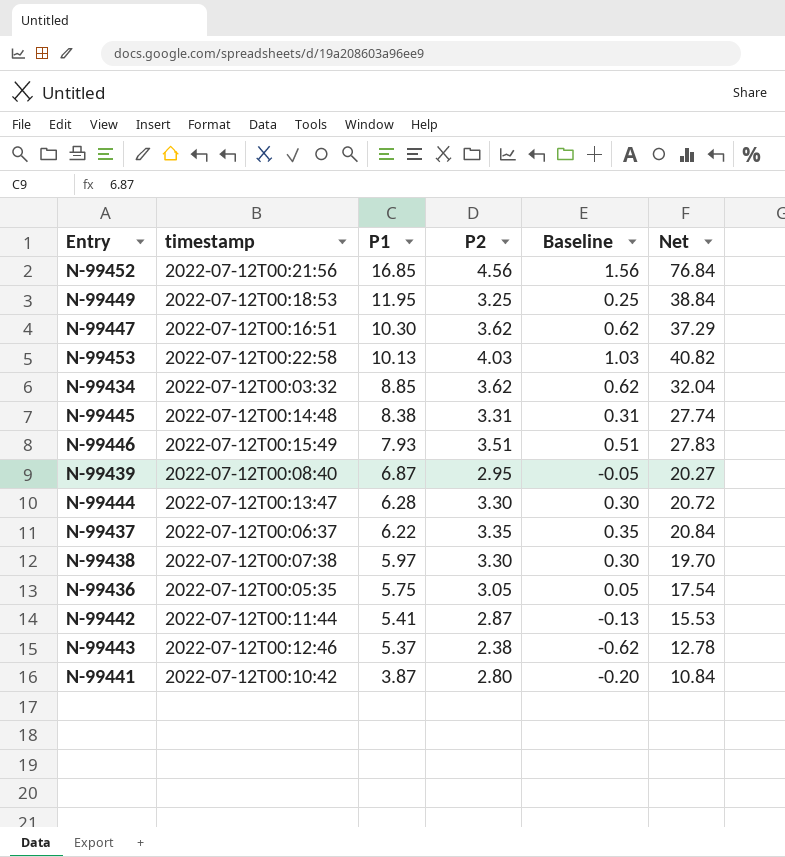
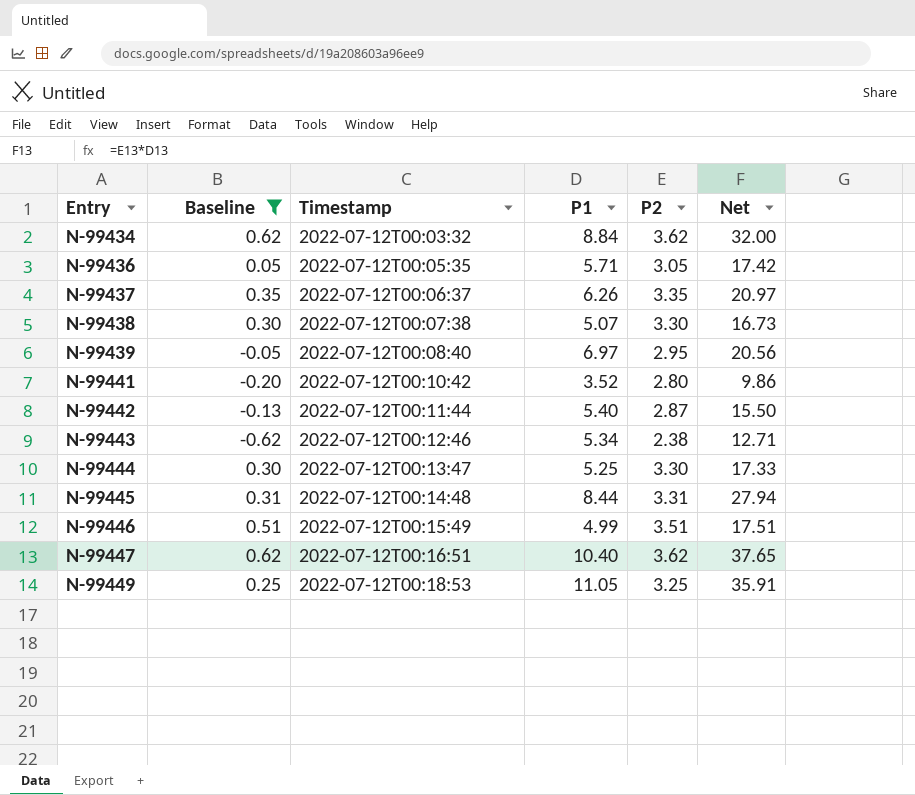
filter: none -> Baseline <= 0.62
row order: P1 descending -> Entry ascending
column Baseline | position: 5 -> 2
column name: timestamp -> Timestamp
N-99434 | P1: 8.85 -> 8.84
N-99434 | Net: 32.04 -> 32.00
N-99436 | P1: 5.75 -> 5.71
N-99436 | Net: 17.54 -> 17.42
N-99437 | P1: 6.22 -> 6.26
N-99437 | Net: 20.84 -> 20.97
N-99438 | P1: 5.97 -> 5.07
N-99438 | Net: 19.70 -> 16.73
N-99439 | P1: 6.87 -> 6.97
N-99439 | Net: 20.27 -> 20.56
N-99441 | P1: 3.87 -> 3.52
N-99441 | Net: 10.84 -> 9.86
N-99442 | P1: 5.41 -> 5.40
N-99442 | Net: 15.53 -> 15.50
N-99443 | P1: 5.37 -> 5.34
N-99443 | Net: 12.78 -> 12.71
N-99444 | P1: 6.28 -> 5.25
N-99444 | Net: 20.72 -> 17.33
N-99445 | P1: 8.38 -> 8.44
N-99445 | Net: 27.74 -> 27.94
N-99446 | P1: 7.93 -> 4.99
N-99446 | Net: 27.83 -> 17.51
N-99447 | P1: 10.30 -> 10.40
N-99447 | Net: 37.29 -> 37.65
N-99449 | P1: 11.95 -> 11.05
N-99449 | Net: 38.84 -> 35.91

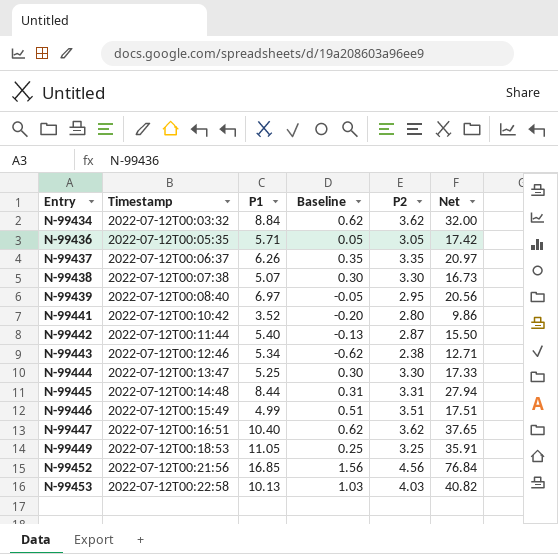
filter: Baseline <= 0.62 -> none
column Baseline | position: 2 -> 4

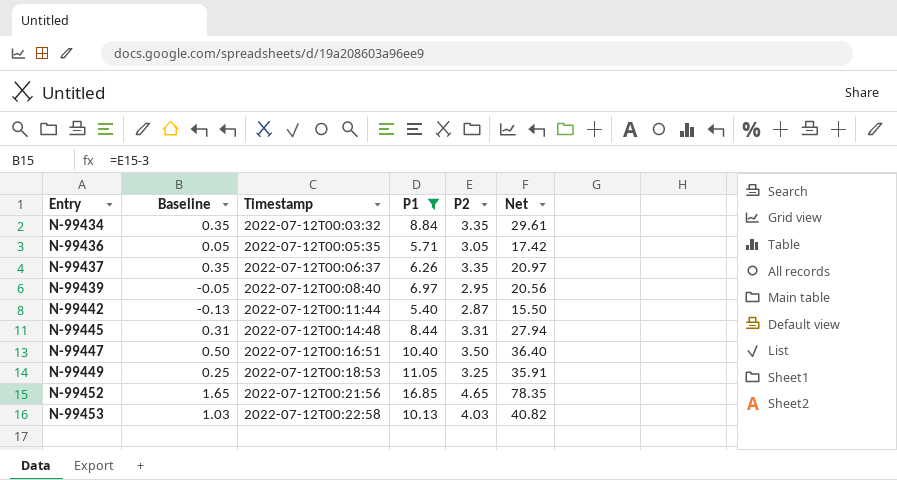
filter: none -> P1 >= 5.40
column Baseline | position: 4 -> 2
N-99434 | Baseline: 0.62 -> 0.35
N-99434 | P2: 3.62 -> 3.35
N-99434 | Net: 32.00 -> 29.61
N-99447 | Baseline: 0.62 -> 0.50
N-99447 | P2: 3.62 -> 3.50
N-99447 | Net: 37.65 -> 36.40
N-99452 | Baseline: 1.56 -> 1.65
N-99452 | P2: 4.56 -> 4.65
N-99452 | Net: 76.84 -> 78.35

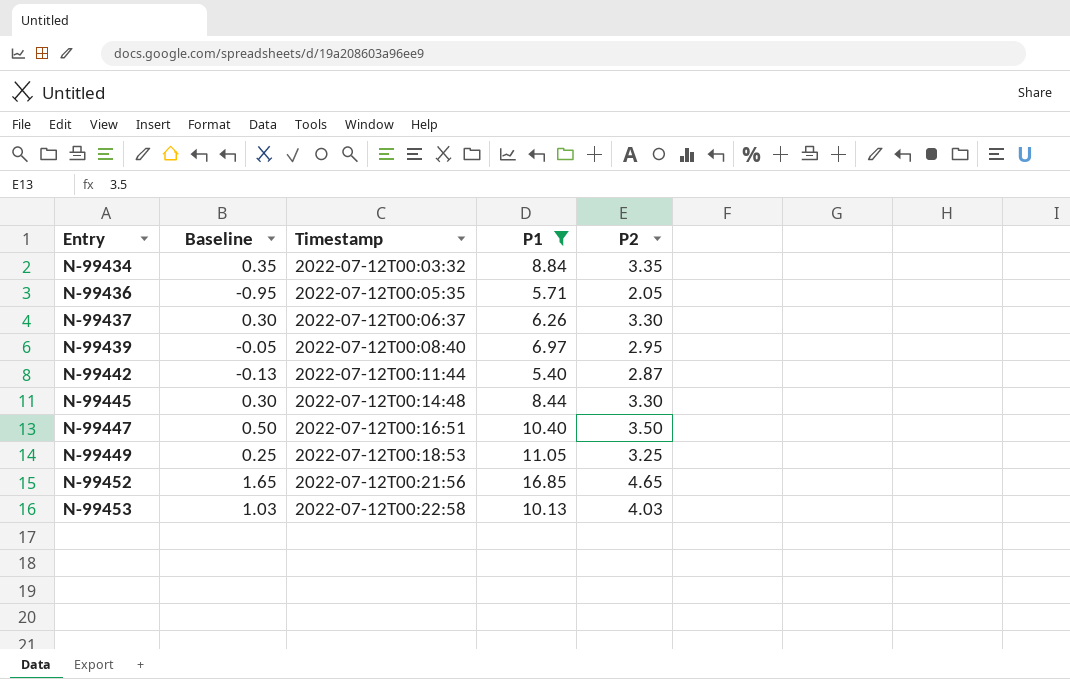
column Net | formula: [P1] * [P2] -> none
N-99436 | Baseline: 0.05 -> -0.95
N-99436 | P2: 3.05 -> 2.05
N-99437 | Baseline: 0.35 -> 0.30
N-99437 | P2: 3.35 -> 3.30
N-99445 | Baseline: 0.31 -> 0.30
N-99445 | P2: 3.31 -> 3.30

